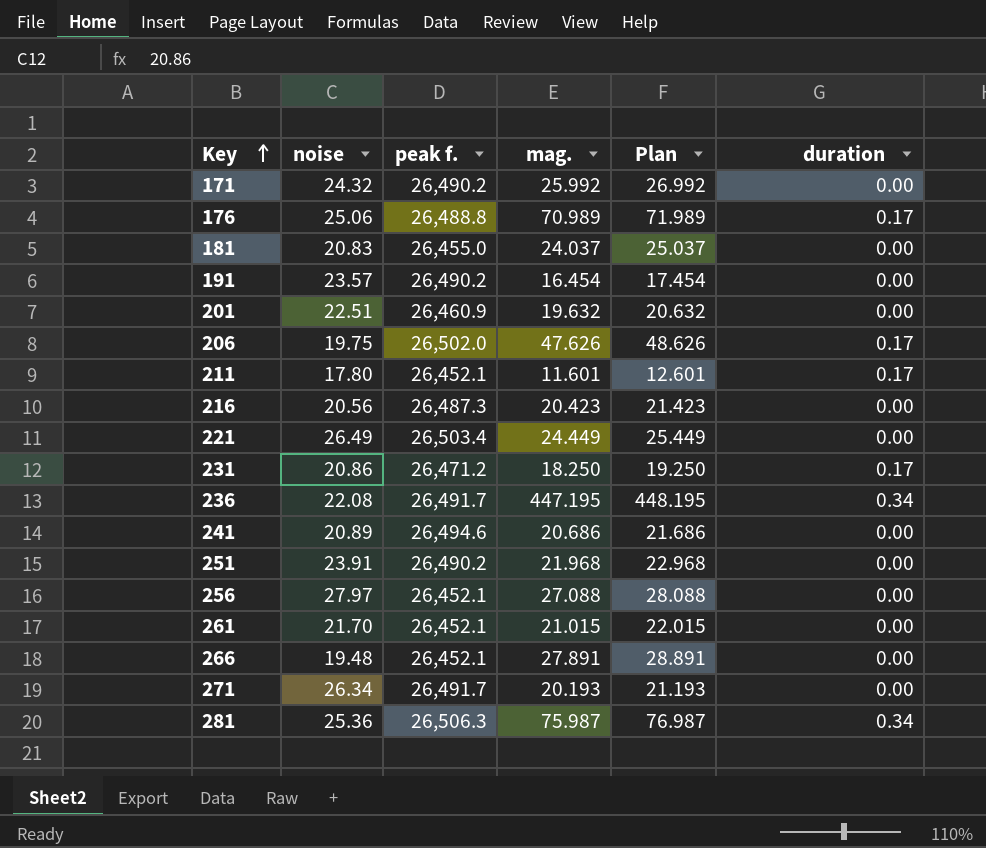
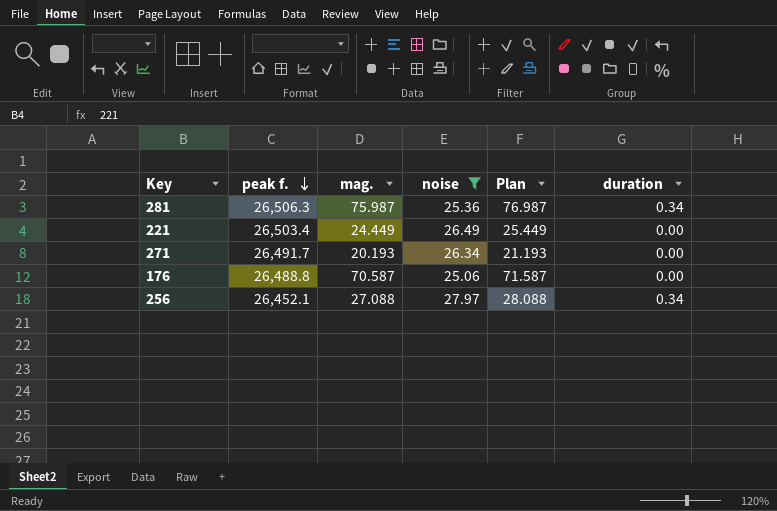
filter: none -> noise >= 25.06
row order: Key ascending -> peak f. descending
column noise | position: 2 -> 4
176 | mag.: 70.989 -> 70.587
176 | Plan: 71.989 -> 71.587
176 | duration: 0.17 -> 0.00
256 | duration: 0.00 -> 0.34

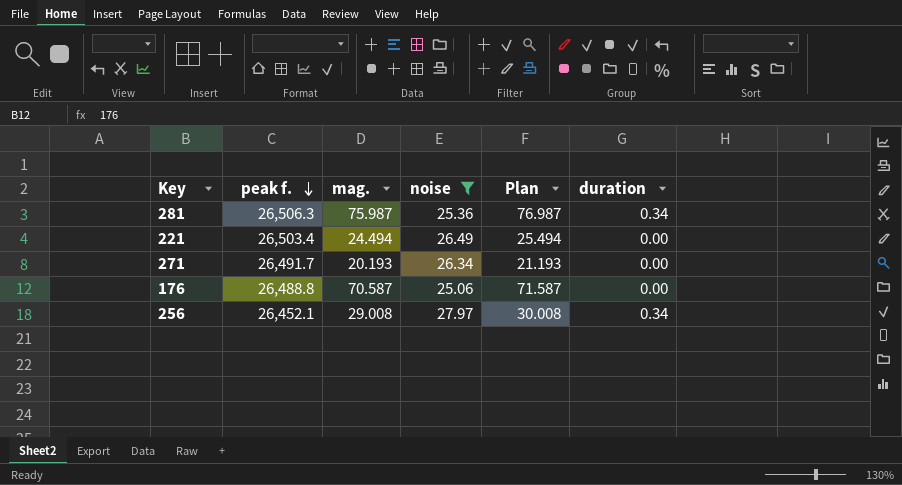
221 | mag.: 24.449 -> 24.494
221 | Plan: 25.449 -> 25.494
256 | mag.: 27.088 -> 29.008
256 | Plan: 28.088 -> 30.008

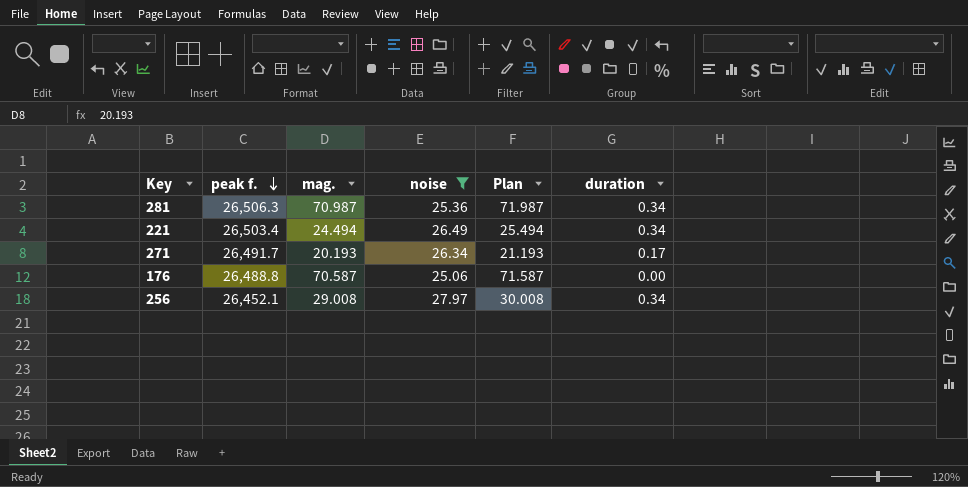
281 | mag.: 75.987 -> 70.987
281 | Plan: 76.987 -> 71.987
221 | duration: 0.00 -> 0.34
271 | duration: 0.00 -> 0.17

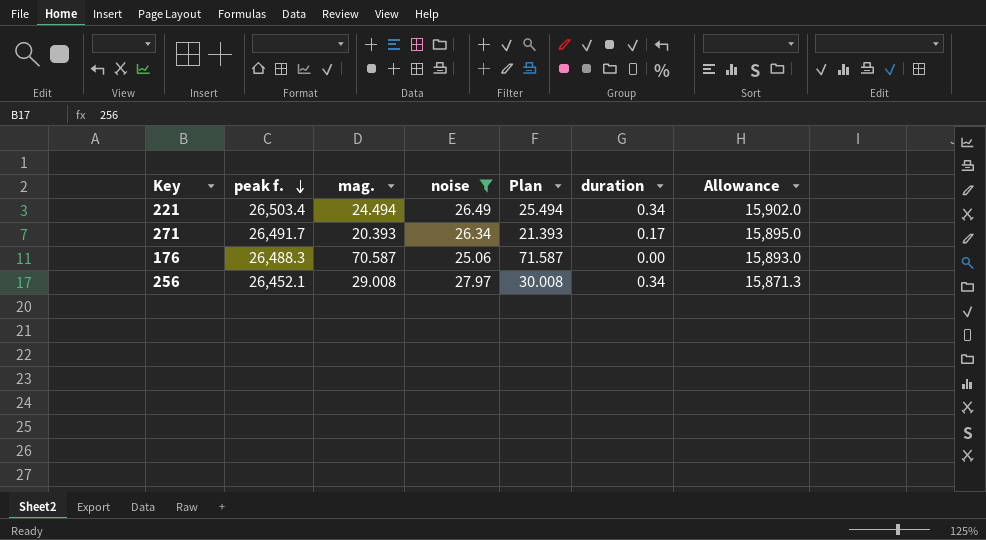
column Allowance | formula: none -> [peak f.] * 0.6
row 281: 26,506.3 | 70.987 | 25.36 | 71.987 | 0.34 -> none
271 | mag.: 20.193 -> 20.393
271 | Plan: 21.193 -> 21.393
176 | peak f.: 26,488.8 -> 26,488.3

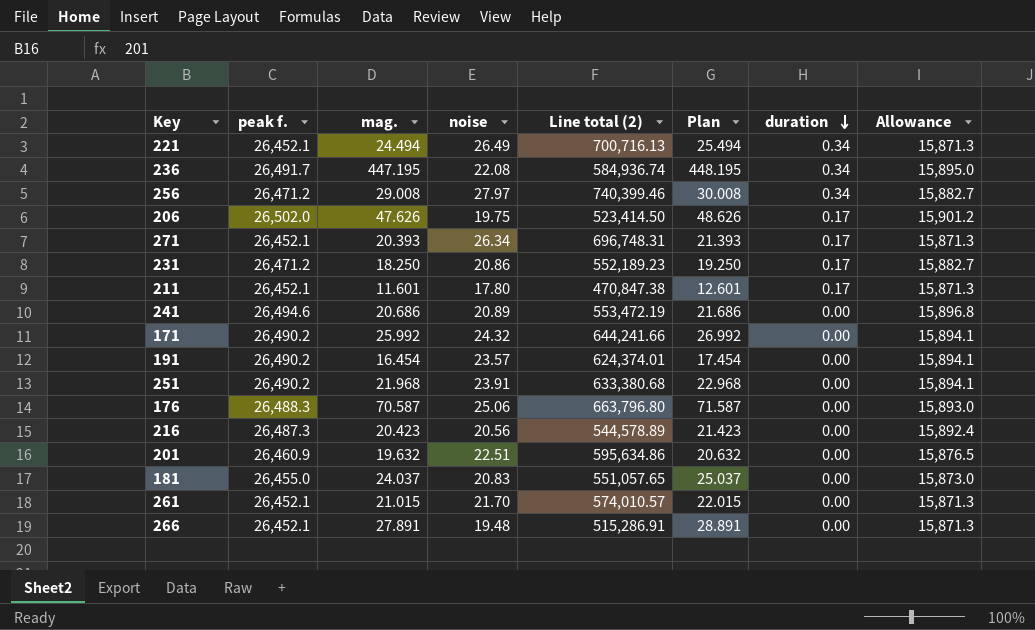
filter: noise >= 25.06 -> none
row order: peak f. descending -> duration descending
column Line total (2) | formula: none -> [peak f.] * [noise]
221 | peak f.: 26,503.4 -> 26,452.1
221 | Allowance: 15,902.0 -> 15,871.3
256 | peak f.: 26,452.1 -> 26,471.2
256 | Allowance: 15,871.3 -> 15,882.7
271 | peak f.: 26,491.7 -> 26,452.1
271 | Allowance: 15,895.0 -> 15,871.3

